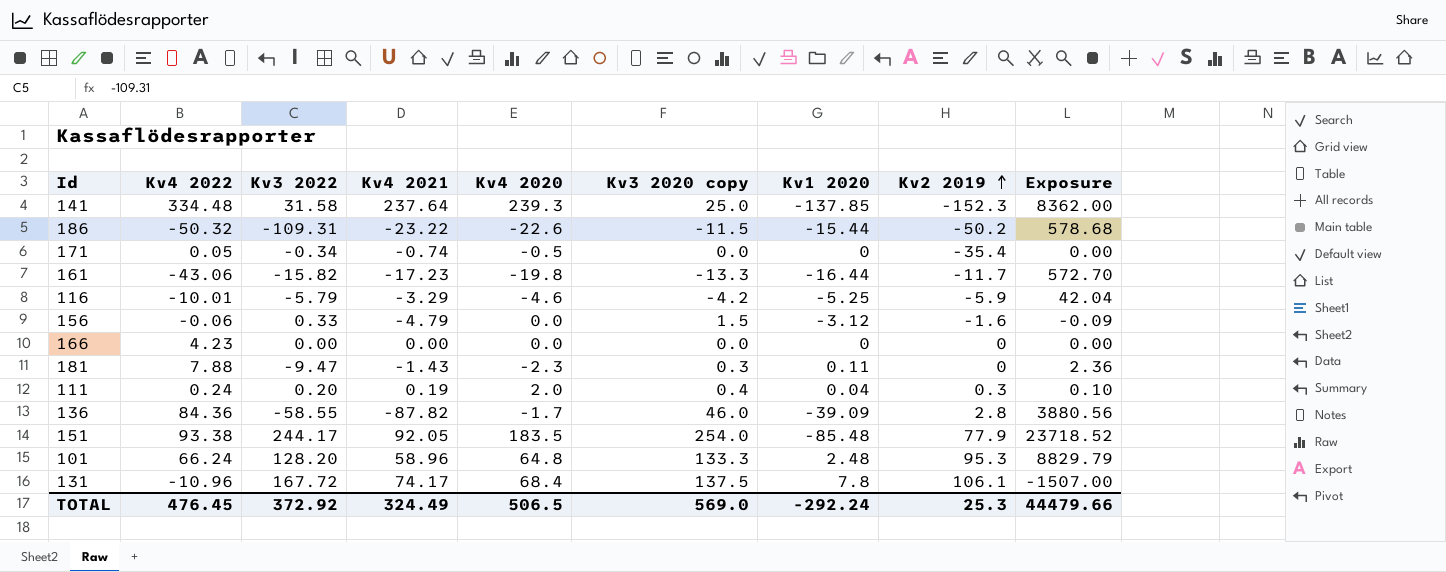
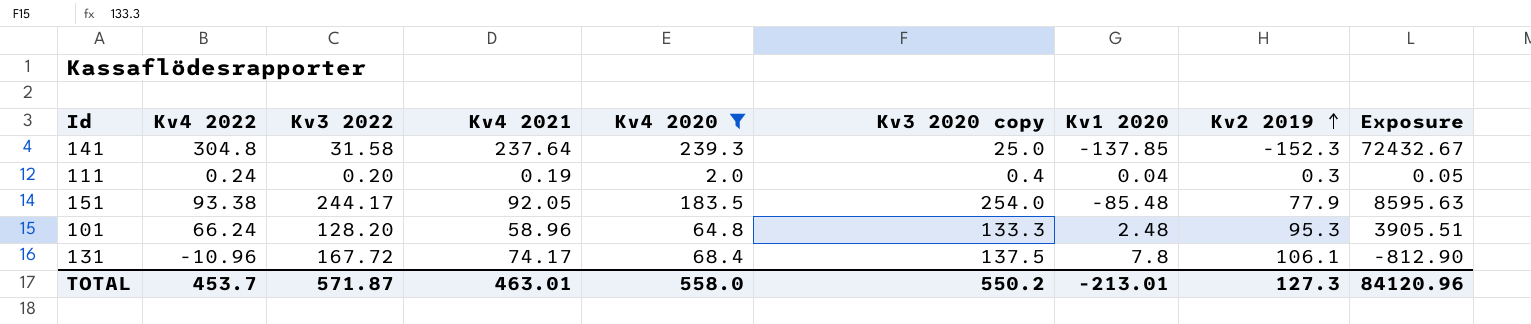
filter: none -> Kv4 2020 >= 2.0
column Exposure | formula: [Kv4 2022] * [Kv3 2020 copy] -> [Kv4 2022] * [Kv4 2021]
141 | Kv4 2022: 334.48 -> 304.8
TOTAL | Kv4 2022: 476.45 -> 453.7
TOTAL | Kv3 2022: 372.92 -> 571.87
TOTAL | Kv4 2021: 324.49 -> 463.01
TOTAL | Kv4 2020: 506.5 -> 558.0
TOTAL | Kv3 2020 copy: 569.0 -> 550.2
TOTAL | Kv1 2020: -292.24 -> -213.01
TOTAL | Kv2 2019: 25.3 -> 127.3
TOTAL | Exposure: 44479.66 -> 84120.96

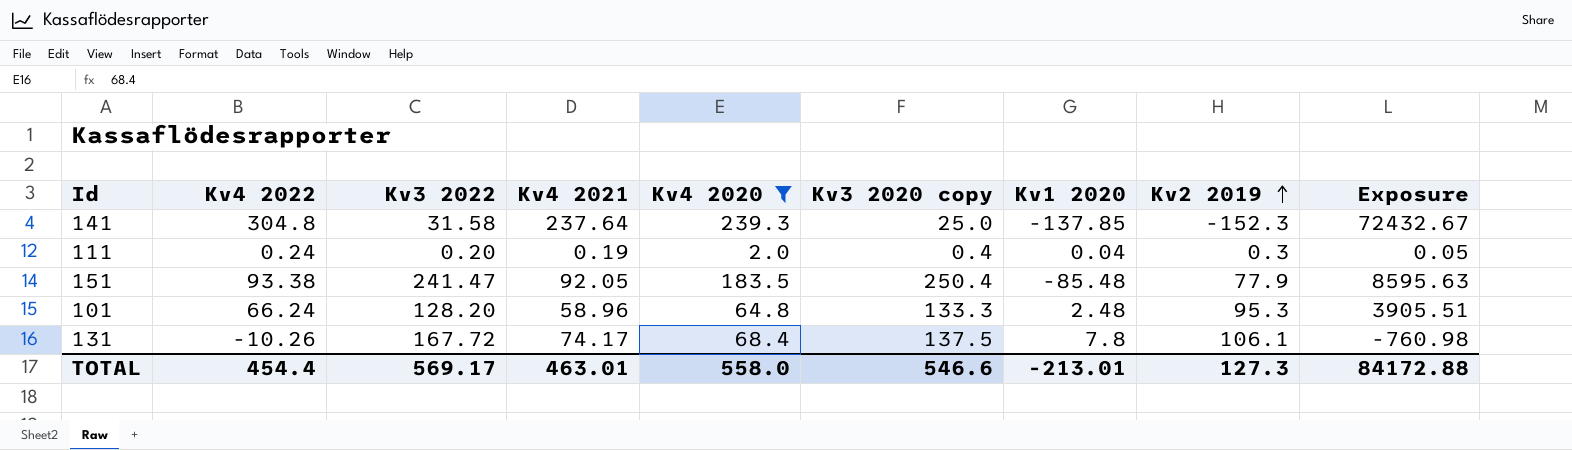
151 | Kv3 2022: 244.17 -> 241.47
151 | Kv3 2020 copy: 254.0 -> 250.4
131 | Kv4 2022: -10.96 -> -10.26
131 | Exposure: -812.90 -> -760.98
TOTAL | Kv4 2022: 453.7 -> 454.4
TOTAL | Kv3 2022: 571.87 -> 569.17
TOTAL | Kv3 2020 copy: 550.2 -> 546.6
TOTAL | Exposure: 84120.96 -> 84172.88

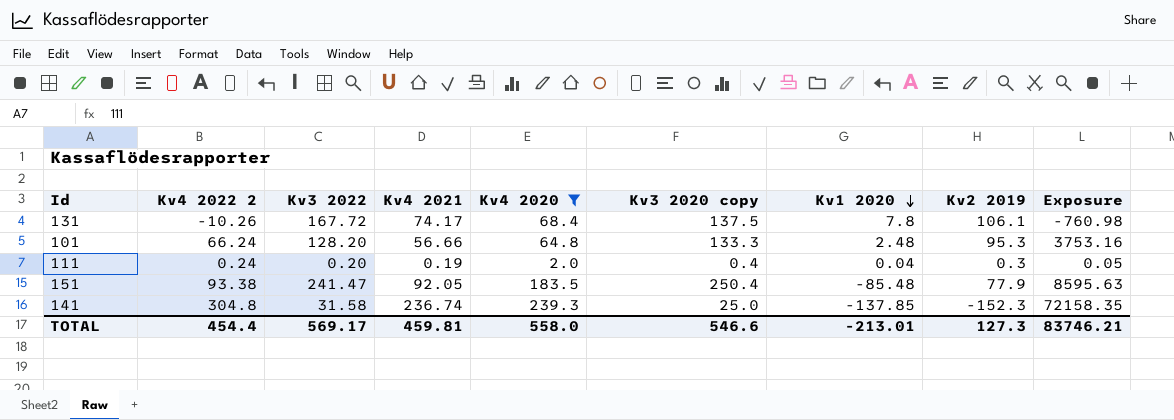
row order: Kv2 2019 ascending -> Kv1 2020 descending
column name: Kv4 2022 -> Kv4 2022 2
101 | Kv4 2021: 58.96 -> 56.66
101 | Exposure: 3905.51 -> 3753.16
141 | Kv4 2021: 237.64 -> 236.74
141 | Exposure: 72432.67 -> 72158.35
TOTAL | Kv4 2021: 463.01 -> 459.81
TOTAL | Exposure: 84172.88 -> 83746.21

